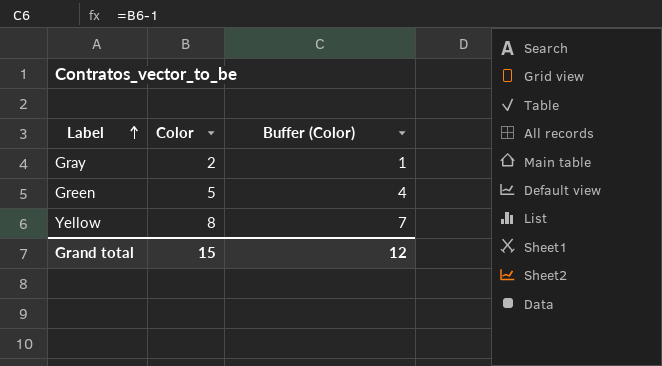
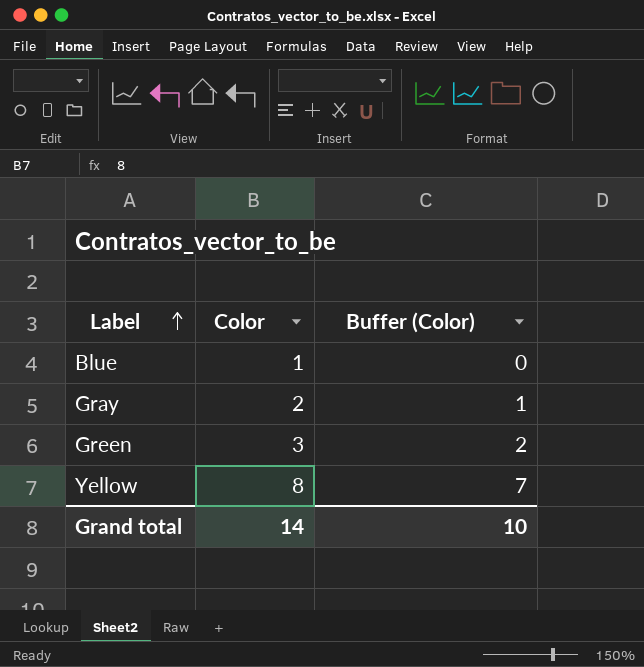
row Blue: none -> 1 | 0
Green | Color: 5 -> 3
Green | Buffer (Color): 4 -> 2
Grand total | Color: 15 -> 14
Grand total | Buffer (Color): 12 -> 10

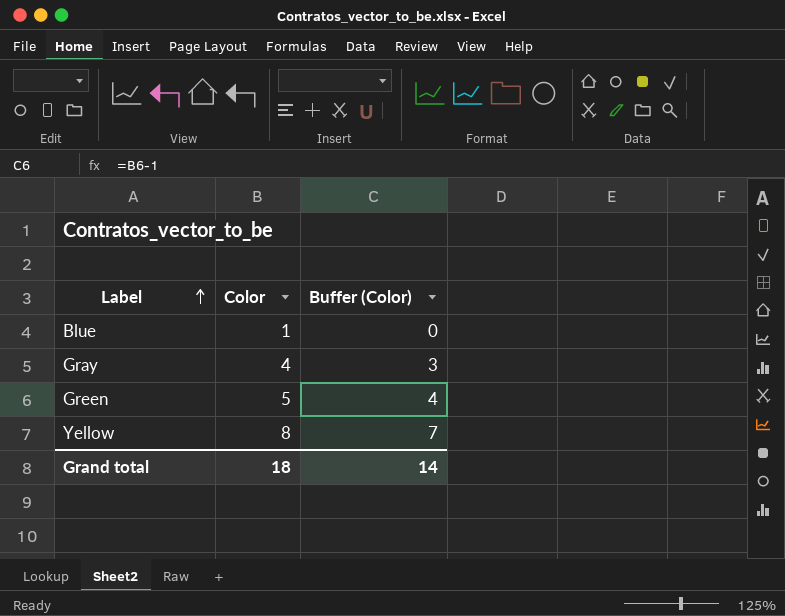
Gray | Color: 2 -> 4
Gray | Buffer (Color): 1 -> 3
Green | Color: 3 -> 5
Green | Buffer (Color): 2 -> 4
Grand total | Color: 14 -> 18
Grand total | Buffer (Color): 10 -> 14

